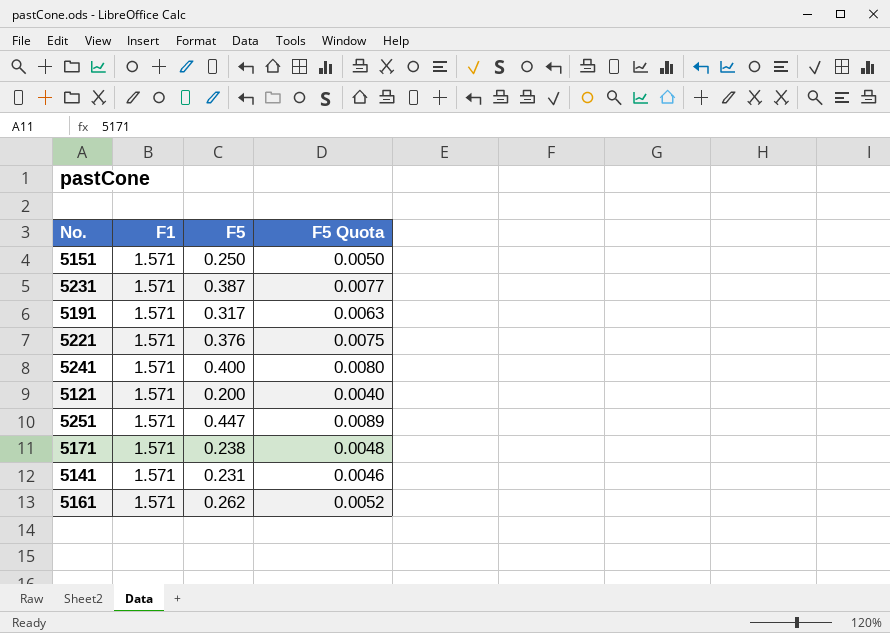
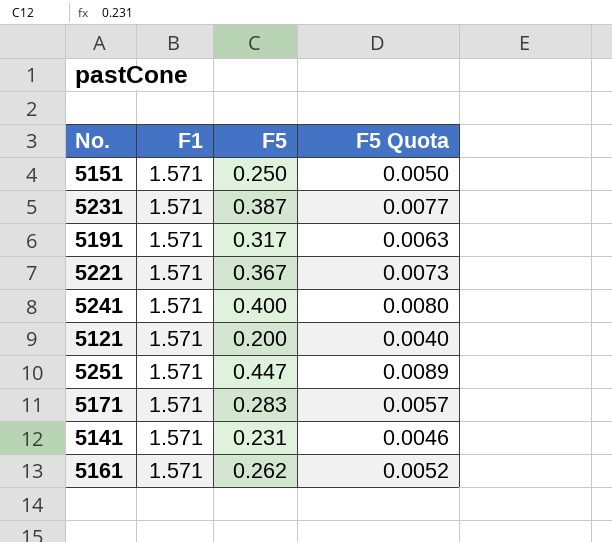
5221 | F5: 0.376 -> 0.367
5221 | F5 Quota: 0.0075 -> 0.0073
5171 | F5: 0.238 -> 0.283
5171 | F5 Quota: 0.0048 -> 0.0057

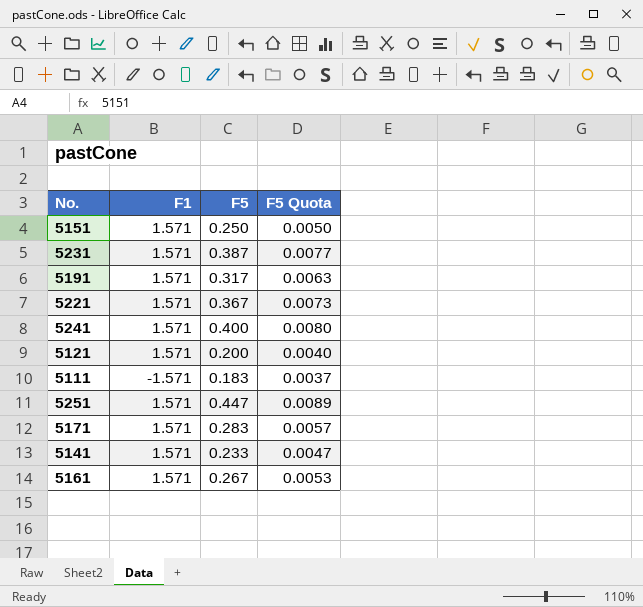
row 5111: none -> -1.571 | 0.183 | 0.0037
5141 | F5: 0.231 -> 0.233
5141 | F5 Quota: 0.0046 -> 0.0047
5161 | F5: 0.262 -> 0.267
5161 | F5 Quota: 0.0052 -> 0.0053

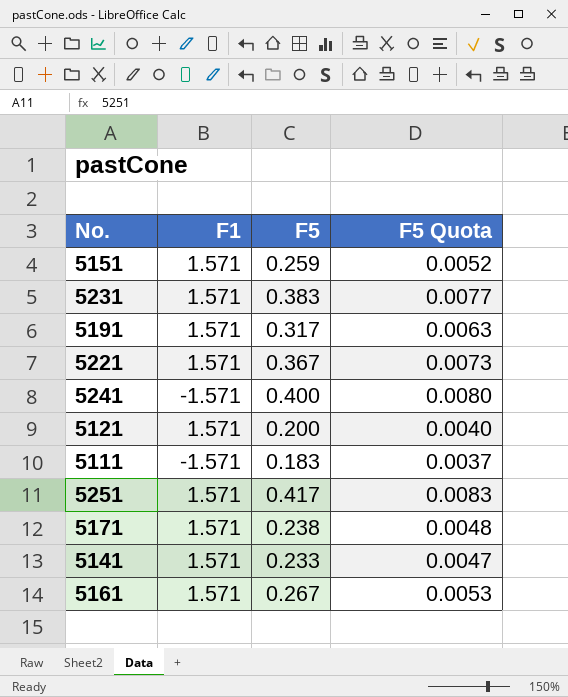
5151 | F5: 0.250 -> 0.259
5151 | F5 Quota: 0.0050 -> 0.0052
5231 | F5: 0.387 -> 0.383
5241 | F1: 1.571 -> -1.571
5251 | F5: 0.447 -> 0.417
5251 | F5 Quota: 0.0089 -> 0.0083
5171 | F5: 0.283 -> 0.238
5171 | F5 Quota: 0.0057 -> 0.0048

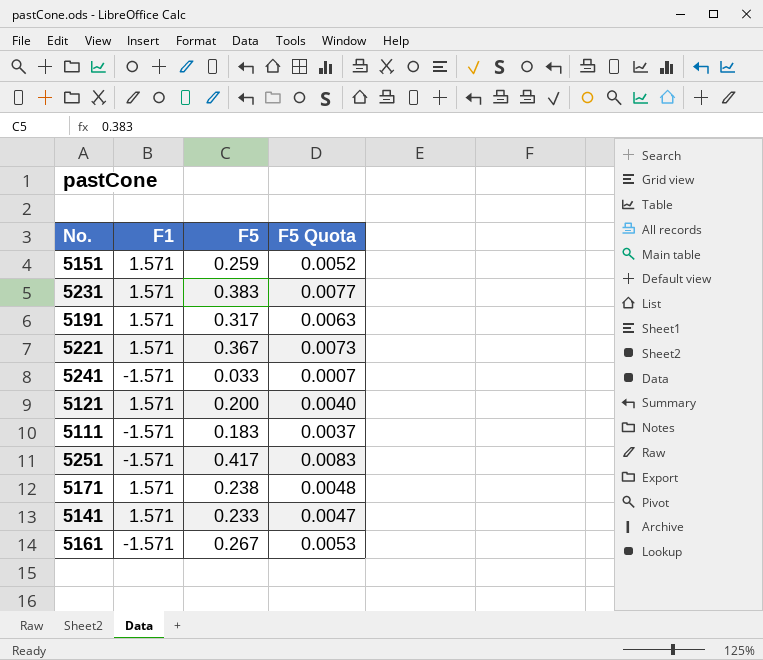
5241 | F5: 0.400 -> 0.033
5241 | F5 Quota: 0.0080 -> 0.0007
5251 | F1: 1.571 -> -1.571
5161 | F1: 1.571 -> -1.571

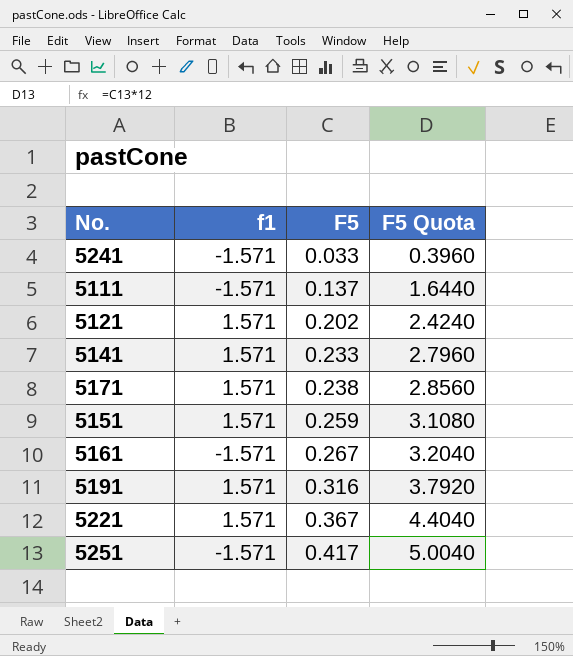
row order: none -> F5 ascending
column name: F1 -> f1
column F5 Quota | formula: [F5] * 0.02 -> [F5] * 12
row 5231: 1.571 | 0.383 | 0.0077 -> none
5111 | F5: 0.183 -> 0.137
5121 | F5: 0.200 -> 0.202
5191 | F5: 0.317 -> 0.316

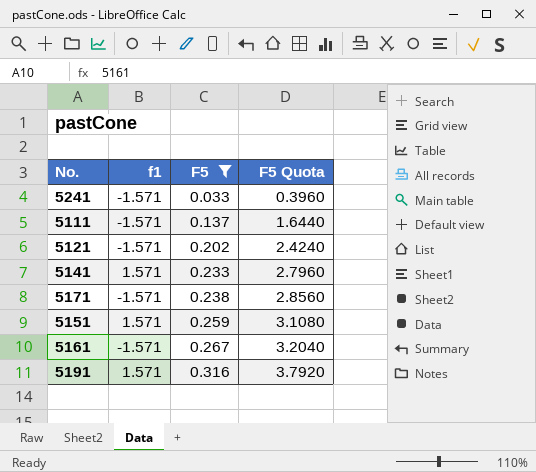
filter: none -> F5 <= 0.316
5121 | f1: 1.571 -> -1.571
5171 | f1: 1.571 -> -1.571

